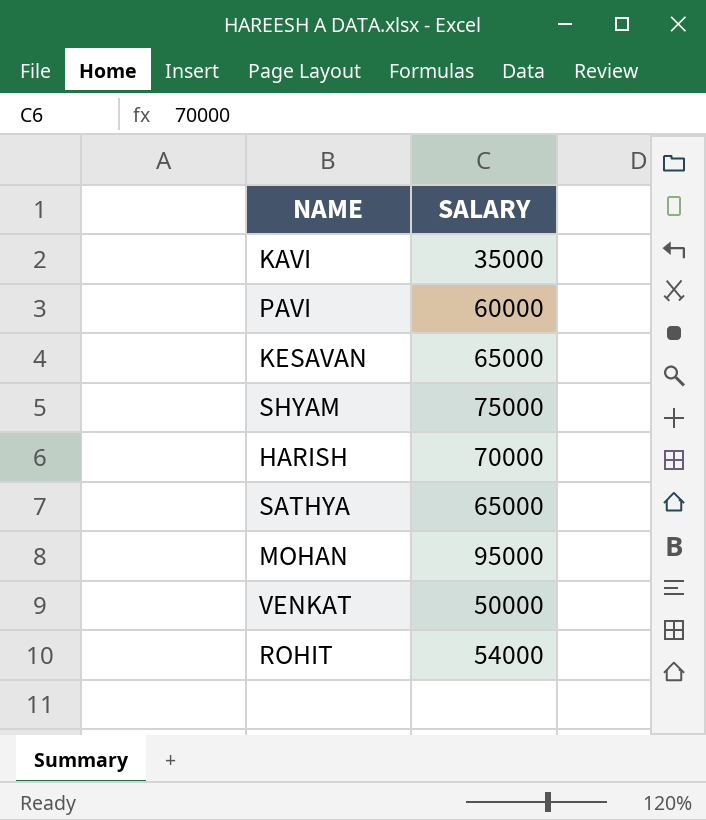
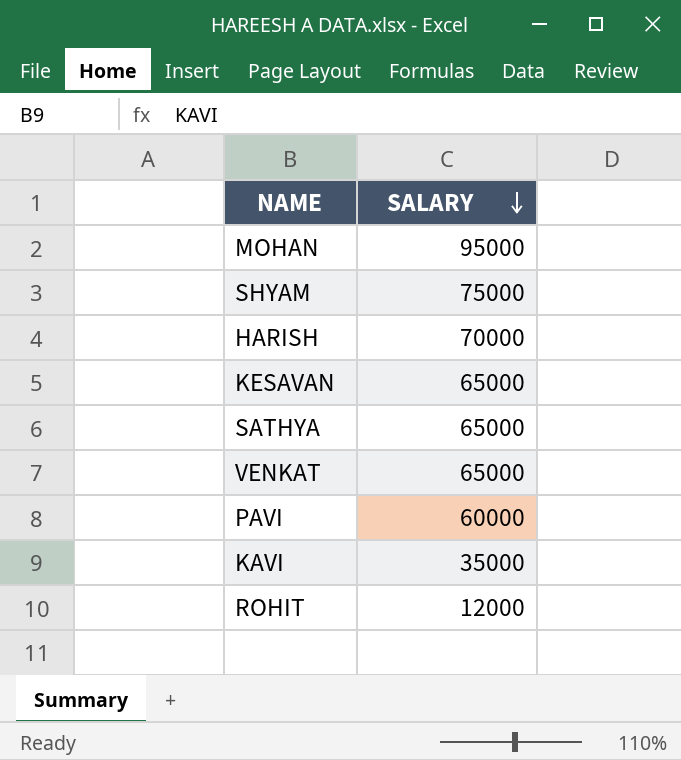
row order: none -> SALARY descending
VENKAT | SALARY: 50000 -> 65000
ROHIT | SALARY: 54000 -> 12000

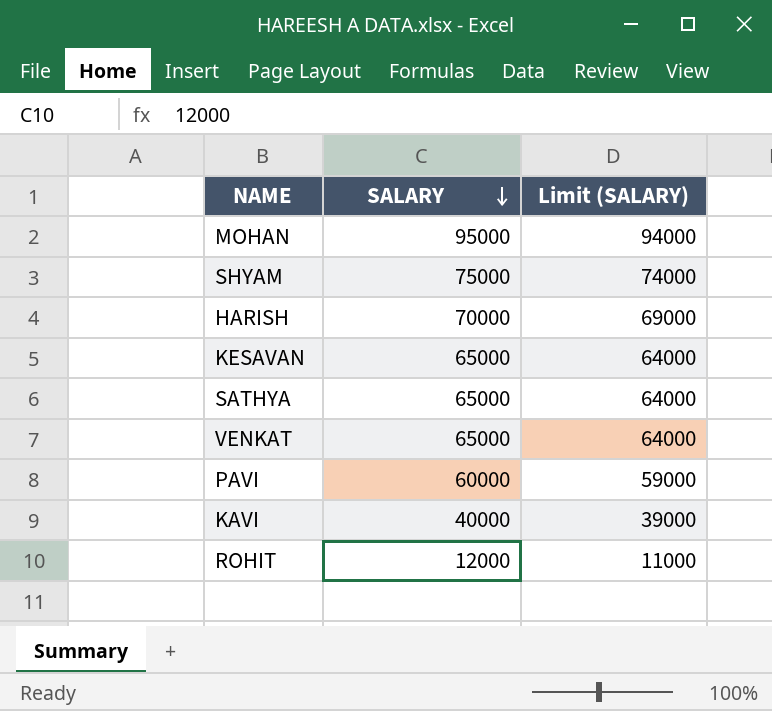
column Limit (SALARY) | formula: none -> [SALARY] - 1000
KAVI | SALARY: 35000 -> 40000

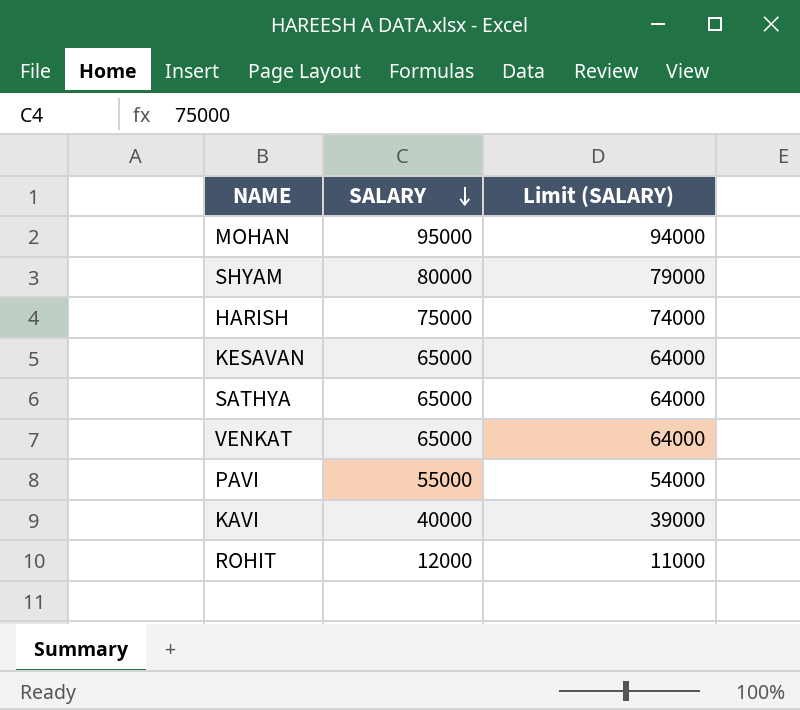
SHYAM | SALARY: 75000 -> 80000
SHYAM | Limit (SALARY): 74000 -> 79000
HARISH | SALARY: 70000 -> 75000
HARISH | Limit (SALARY): 69000 -> 74000
PAVI | SALARY: 60000 -> 55000
PAVI | Limit (SALARY): 59000 -> 54000

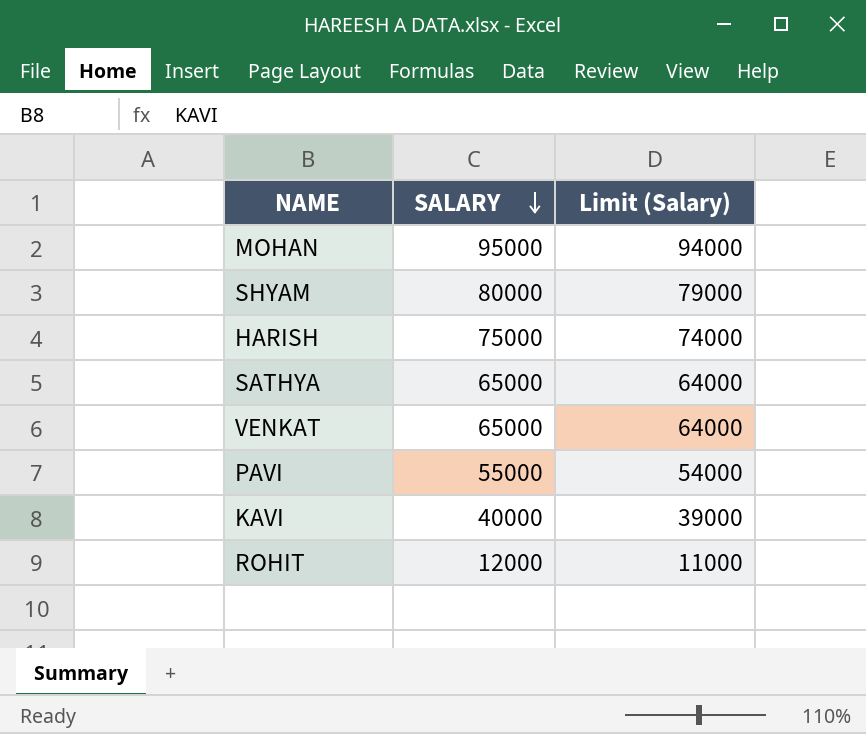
column name: Limit (SALARY) -> Limit (Salary)
row KESAVAN: 65000 | 64000 -> none

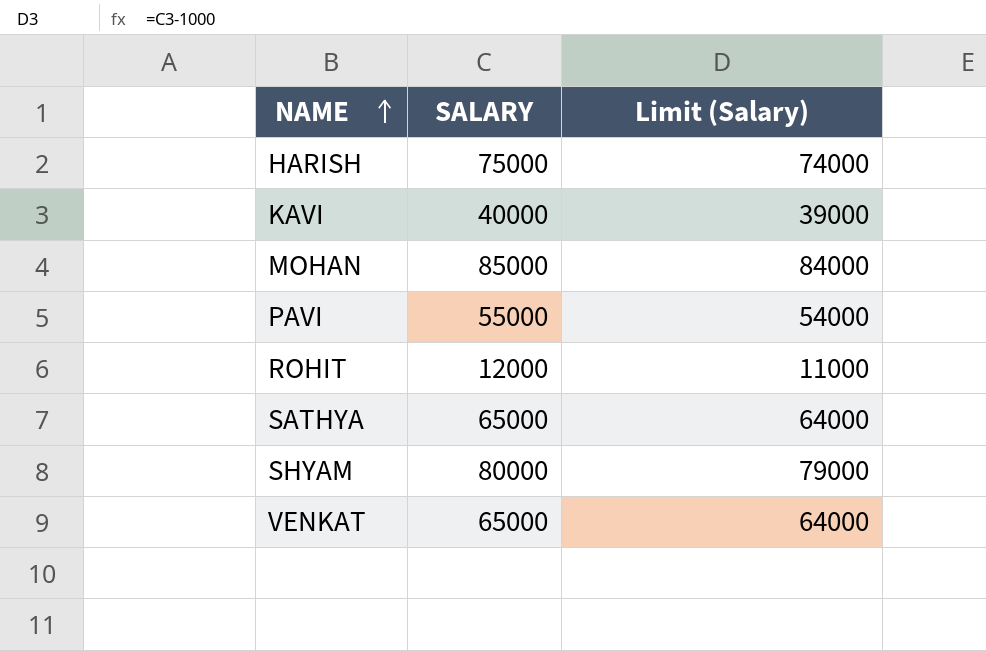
row order: SALARY descending -> NAME ascending
MOHAN | SALARY: 95000 -> 85000
MOHAN | Limit (Salary): 94000 -> 84000

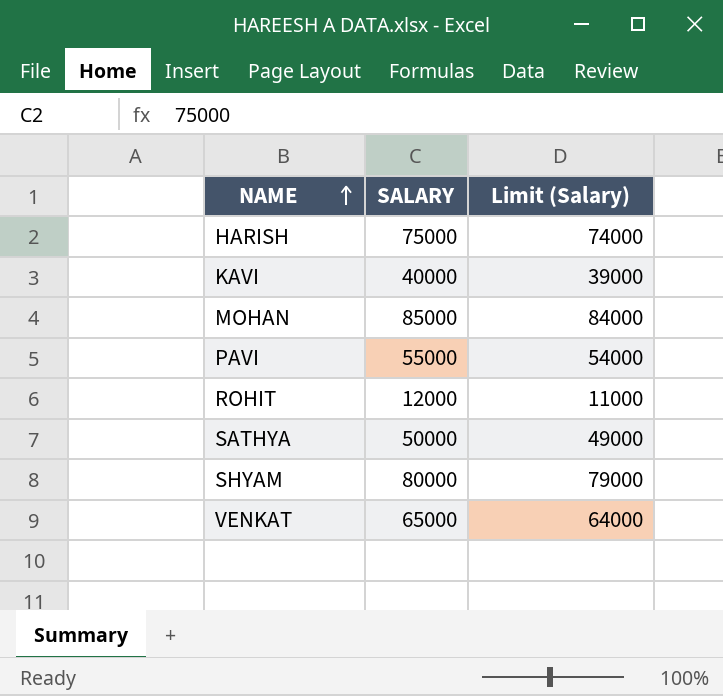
SATHYA | SALARY: 65000 -> 50000
SATHYA | Limit (Salary): 64000 -> 49000

